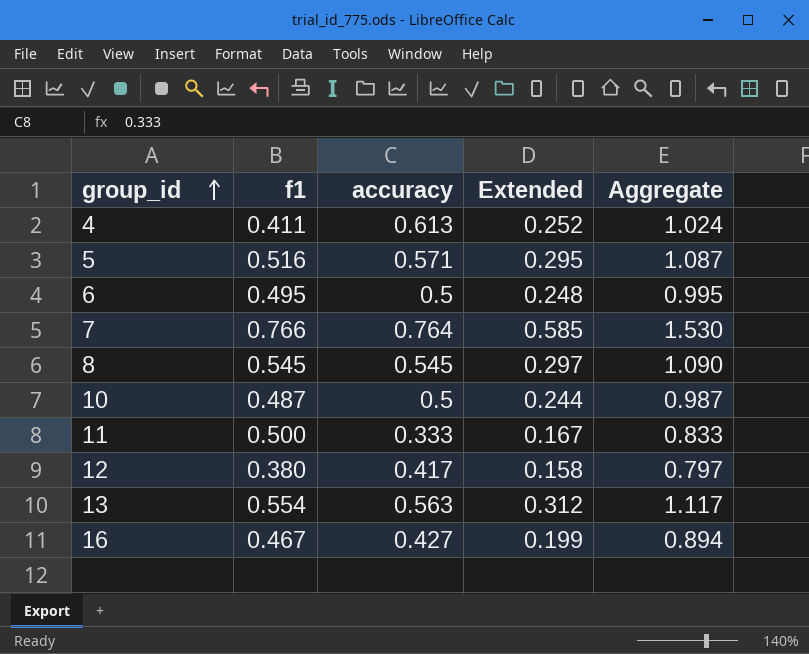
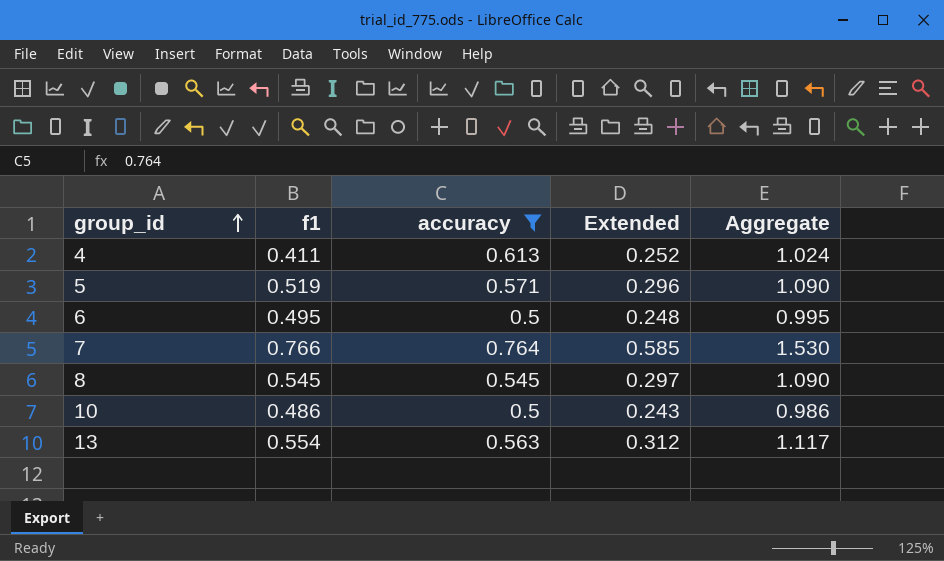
filter: none -> accuracy >= 0.5
5 | f1: 0.516 -> 0.519
5 | Extended: 0.295 -> 0.296
5 | Aggregate: 1.087 -> 1.090
10 | f1: 0.487 -> 0.486
10 | Extended: 0.244 -> 0.243
10 | Aggregate: 0.987 -> 0.986

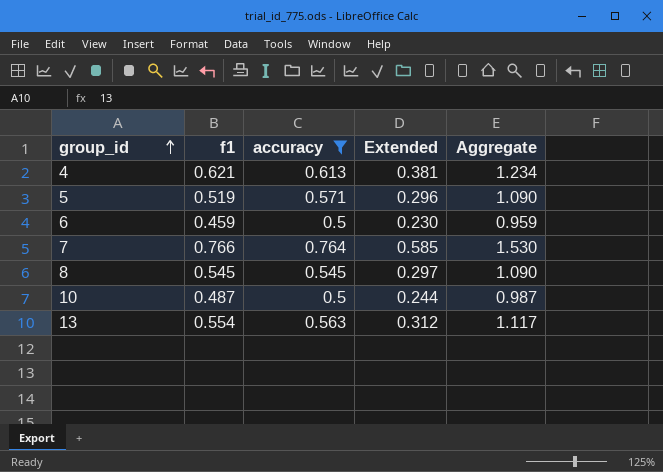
4 | f1: 0.411 -> 0.621
4 | Extended: 0.252 -> 0.381
4 | Aggregate: 1.024 -> 1.234
6 | f1: 0.495 -> 0.459
6 | Extended: 0.248 -> 0.230
6 | Aggregate: 0.995 -> 0.959
10 | f1: 0.486 -> 0.487
10 | Extended: 0.243 -> 0.244
10 | Aggregate: 0.986 -> 0.987

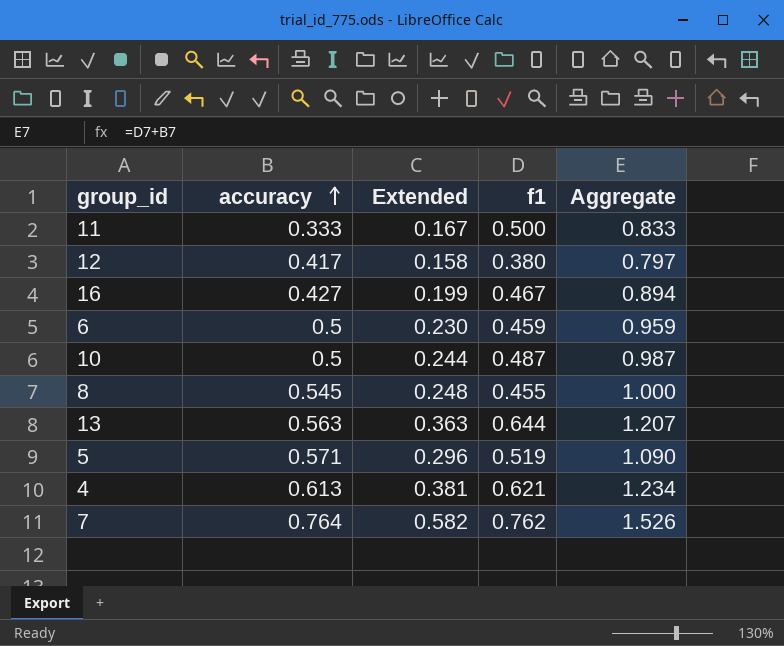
filter: accuracy >= 0.5 -> none
row order: group_id ascending -> accuracy ascending
column f1 | position: 2 -> 4
8 | Extended: 0.297 -> 0.248
8 | f1: 0.545 -> 0.455
8 | Aggregate: 1.090 -> 1.000
13 | Extended: 0.312 -> 0.363
13 | f1: 0.554 -> 0.644
13 | Aggregate: 1.117 -> 1.207
7 | Extended: 0.585 -> 0.582
7 | f1: 0.766 -> 0.762
7 | Aggregate: 1.530 -> 1.526

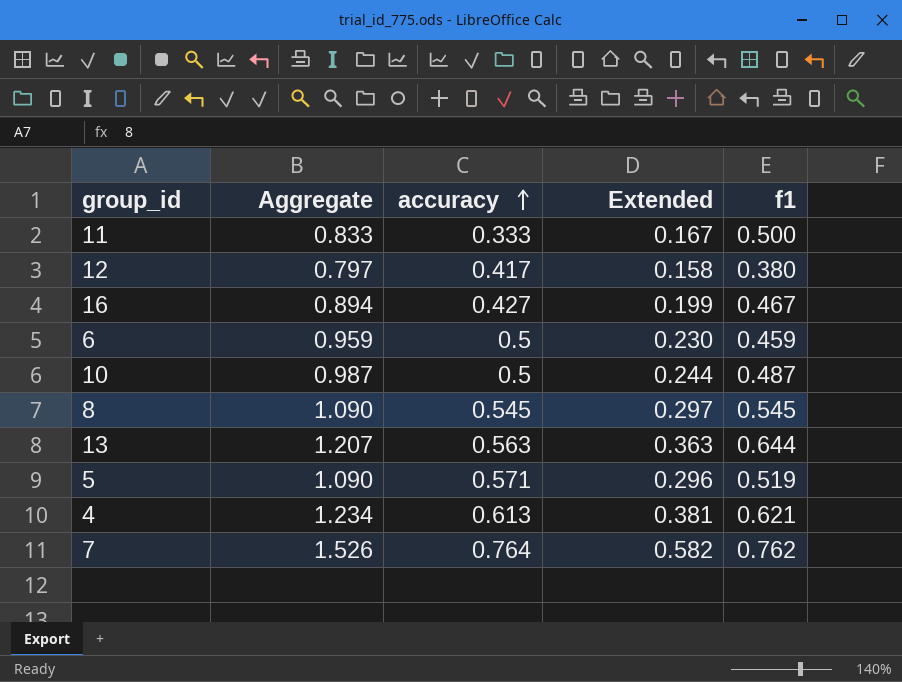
column Aggregate | position: 5 -> 2
8 | Aggregate: 1.000 -> 1.090
8 | Extended: 0.248 -> 0.297
8 | f1: 0.455 -> 0.545

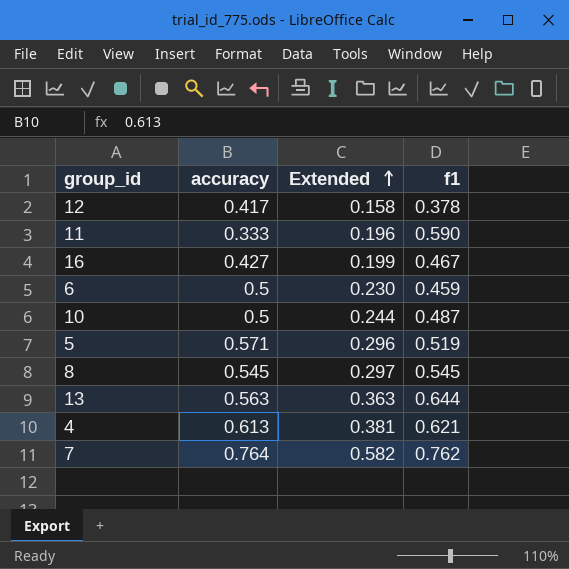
row order: accuracy ascending -> Extended ascending
column Aggregate | formula: [accuracy] + [f1] -> none
12 | f1: 0.380 -> 0.378
11 | Extended: 0.167 -> 0.196
11 | f1: 0.500 -> 0.590

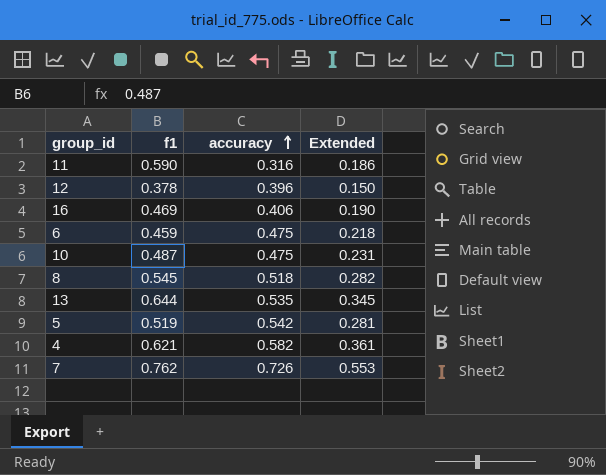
row order: Extended ascending -> accuracy ascending
column f1 | position: 4 -> 2
11 | accuracy: 0.333 -> 0.316
11 | Extended: 0.196 -> 0.186
12 | accuracy: 0.417 -> 0.396
12 | Extended: 0.158 -> 0.150
16 | f1: 0.467 -> 0.469
16 | accuracy: 0.427 -> 0.406
16 | Extended: 0.199 -> 0.190
6 | accuracy: 0.5 -> 0.475
6 | Extended: 0.230 -> 0.218
10 | accuracy: 0.5 -> 0.475
10 | Extended: 0.244 -> 0.231
8 | accuracy: 0.545 -> 0.518
8 | Extended: 0.297 -> 0.282
13 | accuracy: 0.563 -> 0.535
13 | Extended: 0.363 -> 0.345
5 | accuracy: 0.571 -> 0.542
5 | Extended: 0.296 -> 0.281
4 | accuracy: 0.613 -> 0.582
4 | Extended: 0.381 -> 0.361
7 | accuracy: 0.764 -> 0.726
7 | Extended: 0.582 -> 0.553

